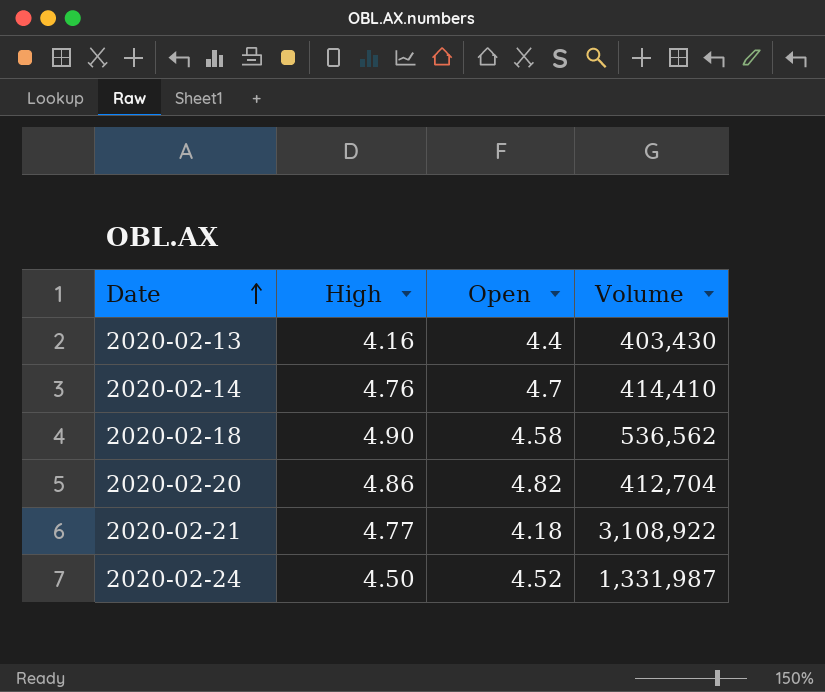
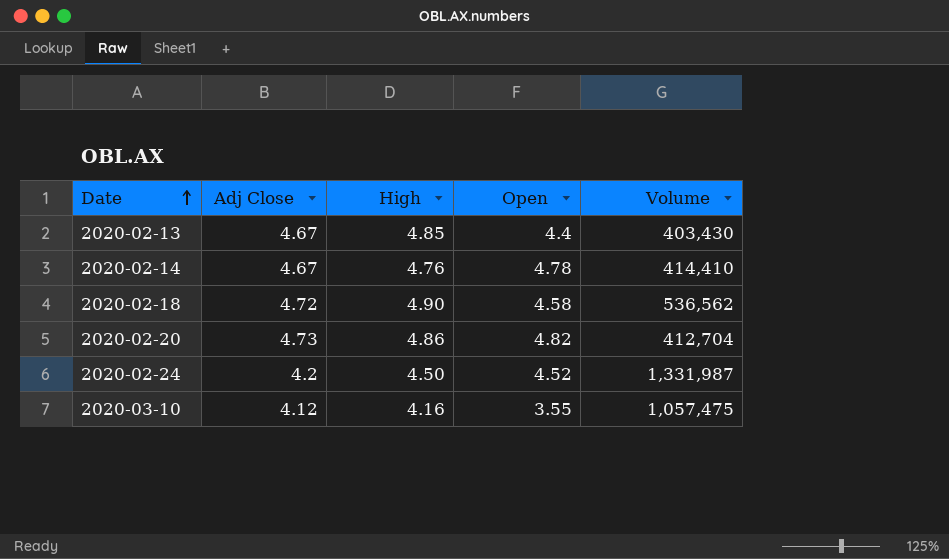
column Adj Close | position: none -> 2
row 2020-02-21: 4.77 | 4.18 | 3,108,922 -> none
2020-02-13 | High: 4.16 -> 4.85
2020-02-14 | Open: 4.7 -> 4.78
row 2020-03-10: none -> 4.12 | 4.16 | 3.55 | 1,057,475

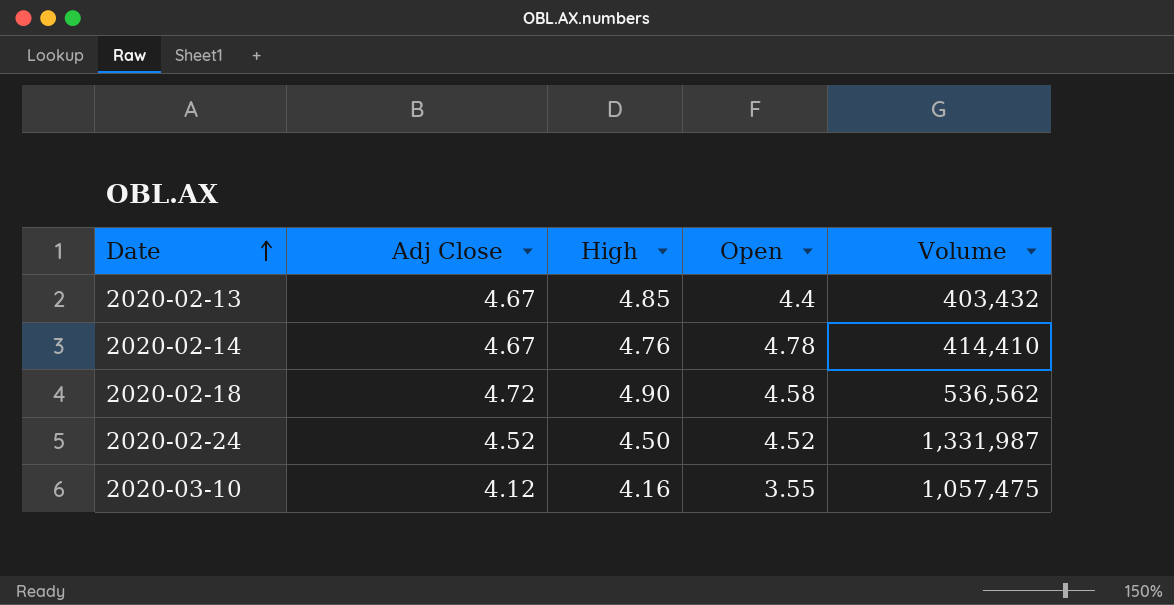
row 2020-02-20: 4.73 | 4.86 | 4.82 | 412,704 -> none
2020-02-13 | Volume: 403,430 -> 403,432
2020-02-24 | Adj Close: 4.2 -> 4.52

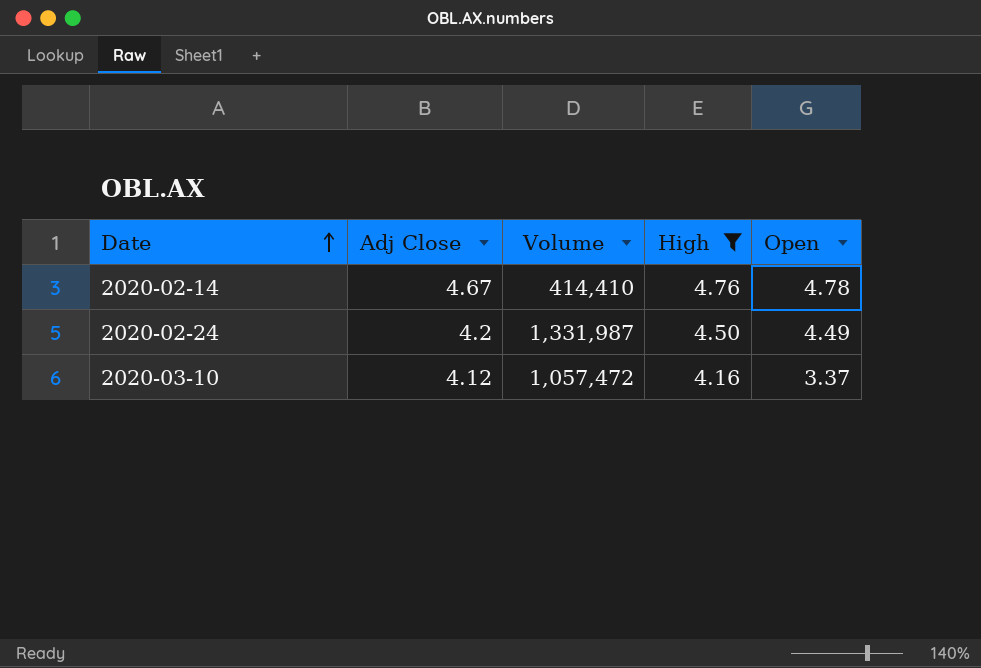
filter: none -> High <= 4.76
column Volume | position: 5 -> 3
2020-02-24 | Adj Close: 4.52 -> 4.2
2020-02-24 | Open: 4.52 -> 4.49
2020-03-10 | Volume: 1,057,475 -> 1,057,472
2020-03-10 | Open: 3.55 -> 3.37

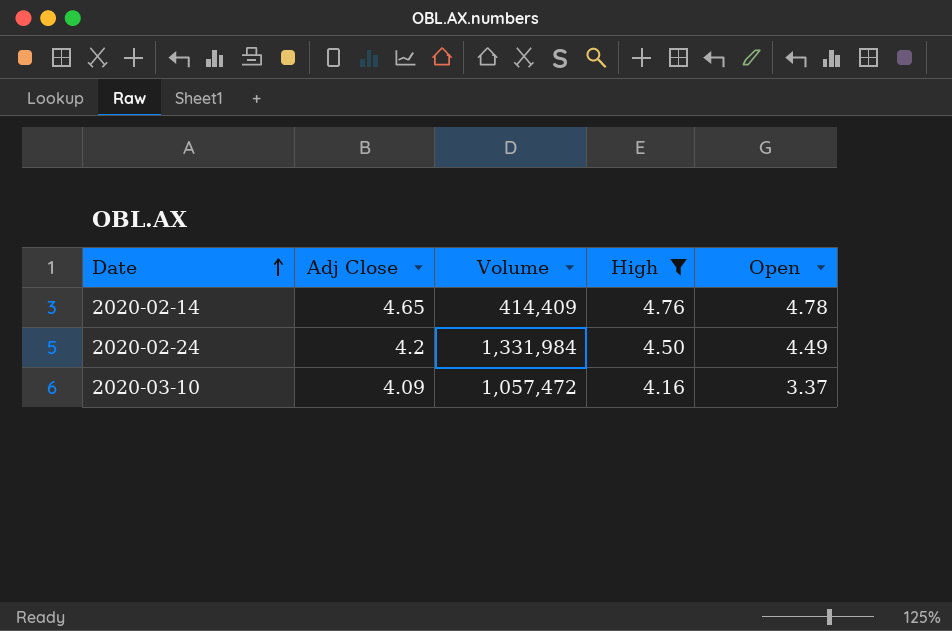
2020-02-14 | Adj Close: 4.67 -> 4.65
2020-02-14 | Volume: 414,410 -> 414,409
2020-02-24 | Volume: 1,331,987 -> 1,331,984
2020-03-10 | Adj Close: 4.12 -> 4.09

